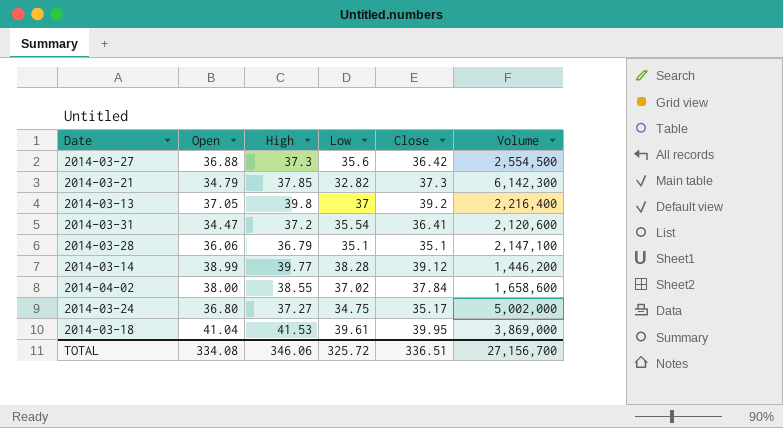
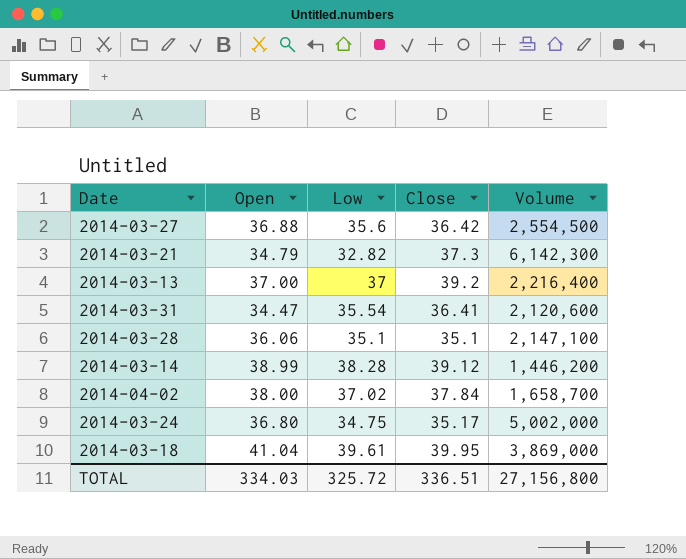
column High | position: 3 -> none
2014-03-13 | Open: 37.05 -> 37.00
2014-04-02 | Volume: 1,658,600 -> 1,658,700
TOTAL | Open: 334.08 -> 334.03
TOTAL | Volume: 27,156,700 -> 27,156,800

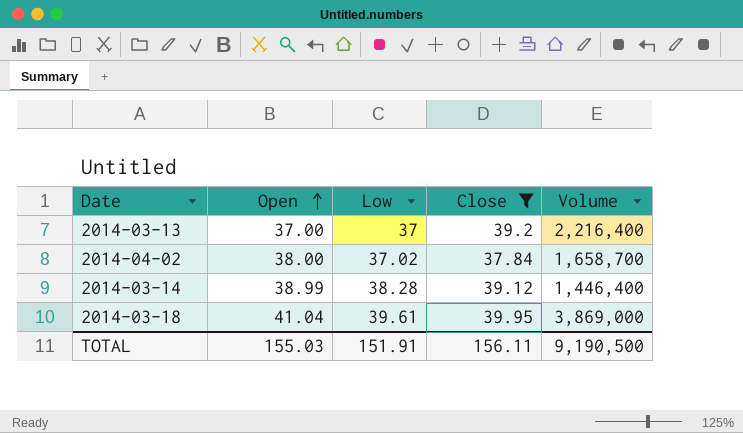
filter: none -> Close >= 37.84
row order: none -> Open ascending
2014-03-14 | Volume: 1,446,200 -> 1,446,400
TOTAL | Open: 334.03 -> 155.03
TOTAL | Low: 325.72 -> 151.91
TOTAL | Close: 336.51 -> 156.11
TOTAL | Volume: 27,156,800 -> 9,190,500

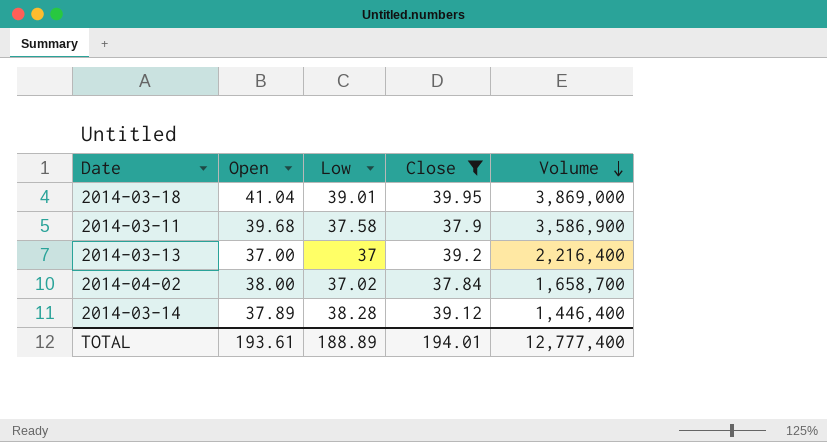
row order: Open ascending -> Volume descending
2014-03-18 | Low: 39.61 -> 39.01
row 2014-03-11: none -> 39.68 | 37.58 | 37.9 | 3,586,900
2014-03-14 | Open: 38.99 -> 37.89
TOTAL | Open: 155.03 -> 193.61
TOTAL | Low: 151.91 -> 188.89
TOTAL | Close: 156.11 -> 194.01
TOTAL | Volume: 9,190,500 -> 12,777,400

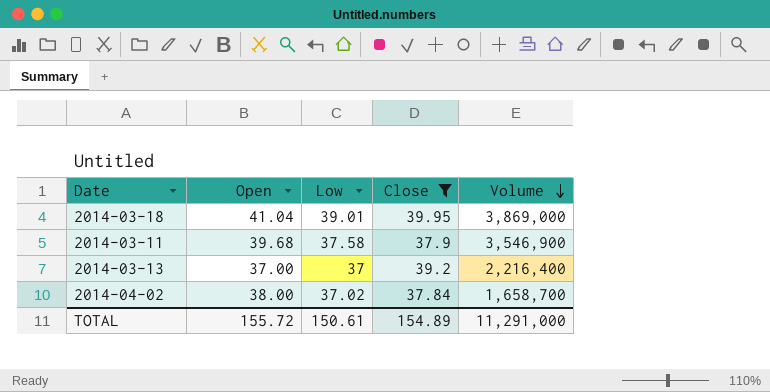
row 2014-03-14: 37.89 | 38.28 | 39.12 | 1,446,400 -> none
2014-03-11 | Volume: 3,586,900 -> 3,546,900
TOTAL | Open: 193.61 -> 155.72
TOTAL | Low: 188.89 -> 150.61
TOTAL | Close: 194.01 -> 154.89
TOTAL | Volume: 12,777,400 -> 11,291,000

